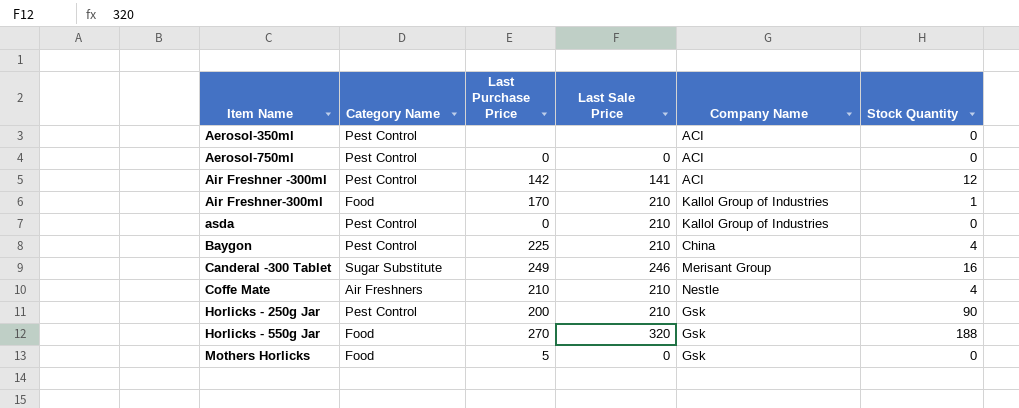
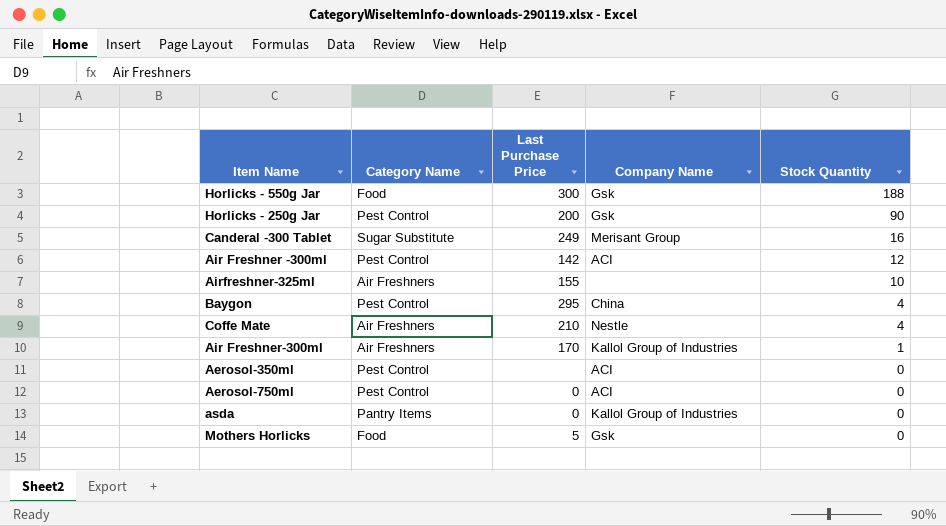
row order: Item Name ascending -> Stock Quantity descending
column Last Sale Price | position: 4 -> none
Horlicks - 550g Jar | Last Purchase Price: 270 -> 300
row Airfreshner-325ml: none -> Air Freshners | 155 | none | 10
Baygon | Last Purchase Price: 225 -> 295
Air Freshner-300ml | Category Name: Food -> Air Freshners
asda | Category Name: Pest Control -> Pantry Items

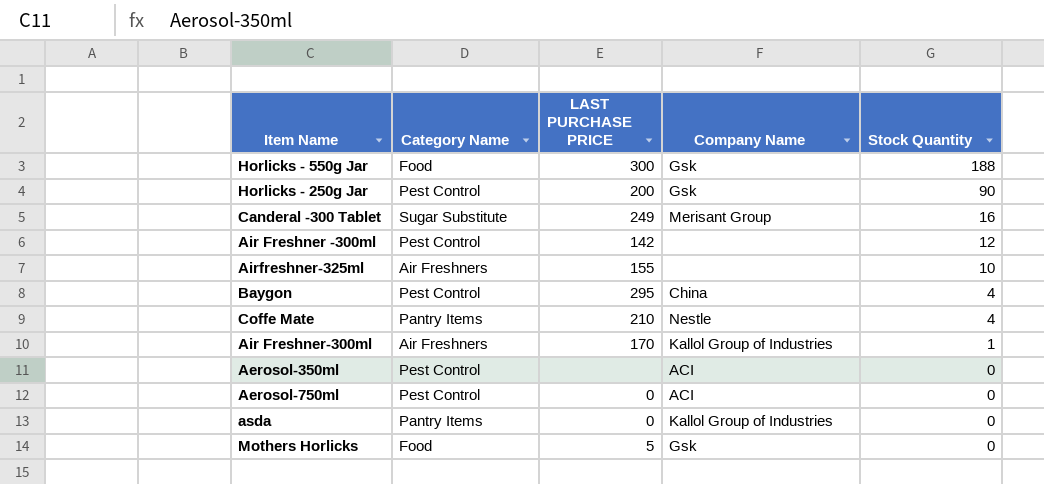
column name: Last Purchase Price -> LAST PURCHASE PRICE
Air Freshner -300ml | Company Name: ACI -> none
Coffe Mate | Category Name: Air Freshners -> Pantry Items

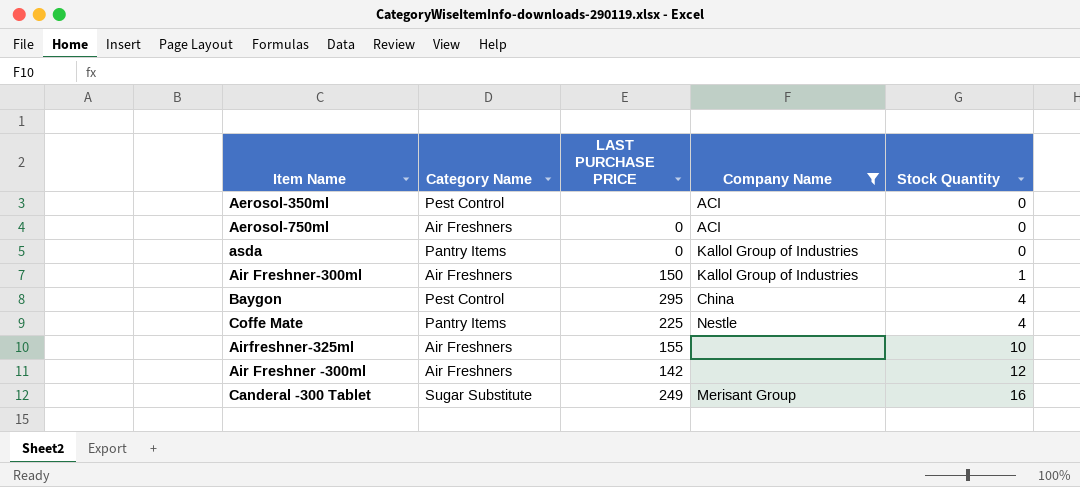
filter: none -> Company Name != Gsk
row order: Stock Quantity descending -> Stock Quantity ascending
Aerosol-750ml | Category Name: Pest Control -> Air Freshners
Air Freshner-300ml | LAST PURCHASE PRICE: 170 -> 150
Coffe Mate | LAST PURCHASE PRICE: 210 -> 225
Air Freshner -300ml | Category Name: Pest Control -> Air Freshners

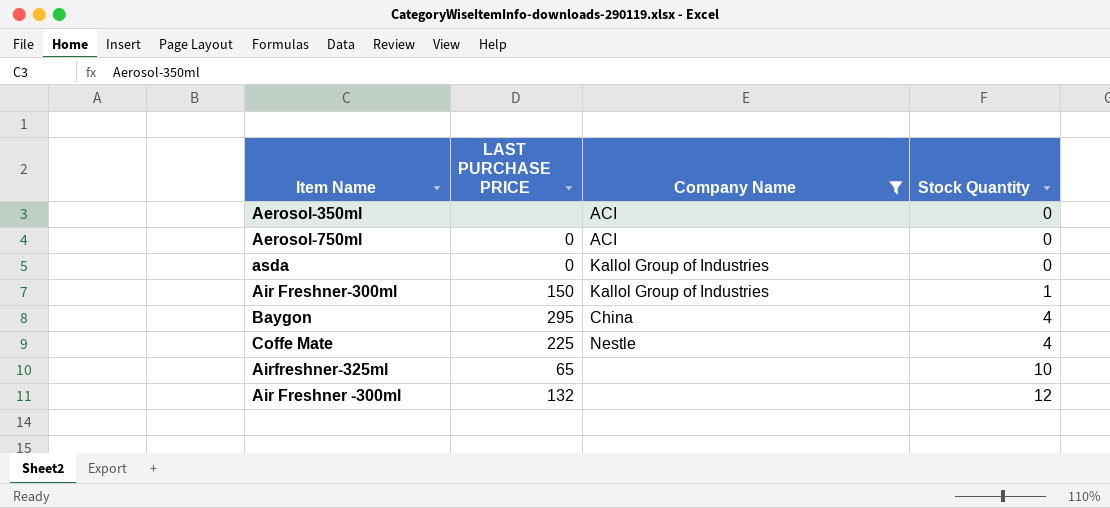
column Category Name | position: 2 -> none
row Canderal -300 Tablet: Sugar Substitute | 249 | Merisant Group | 16 -> none
Airfreshner-325ml | LAST PURCHASE PRICE: 155 -> 65
Air Freshner -300ml | LAST PURCHASE PRICE: 142 -> 132

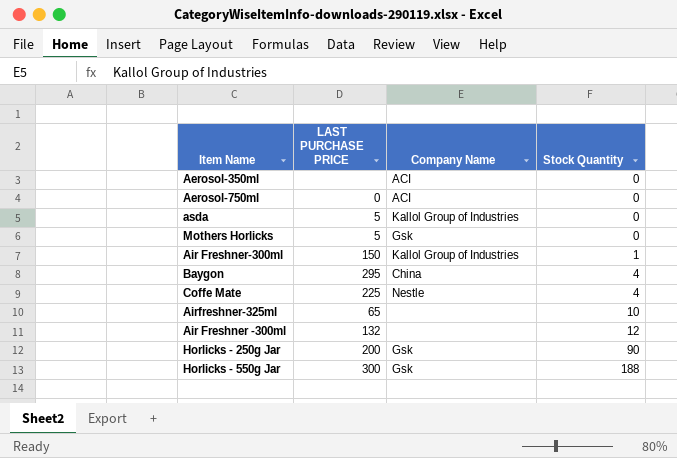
filter: Company Name != Gsk -> none
asda | LAST PURCHASE PRICE: 0 -> 5

